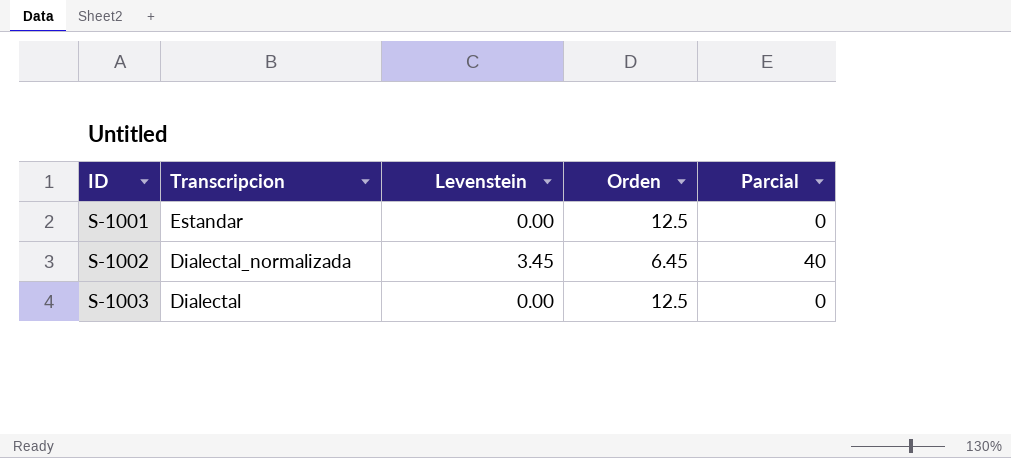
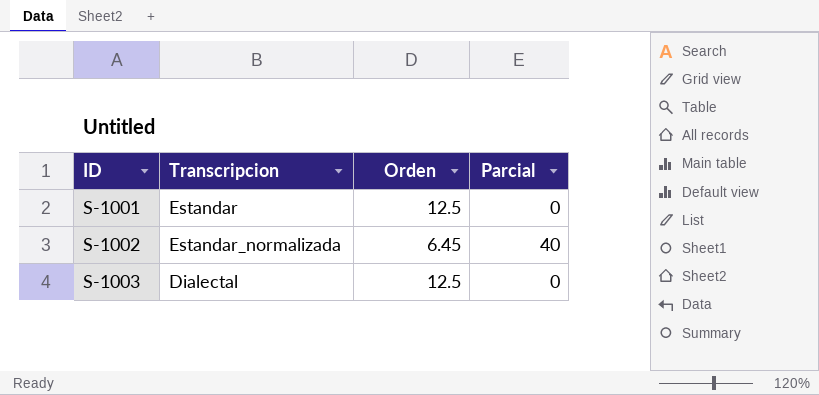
column Levenstein | position: 3 -> none
S-1002 | Transcripcion: Dialectal_normalizada -> Estandar_normalizada

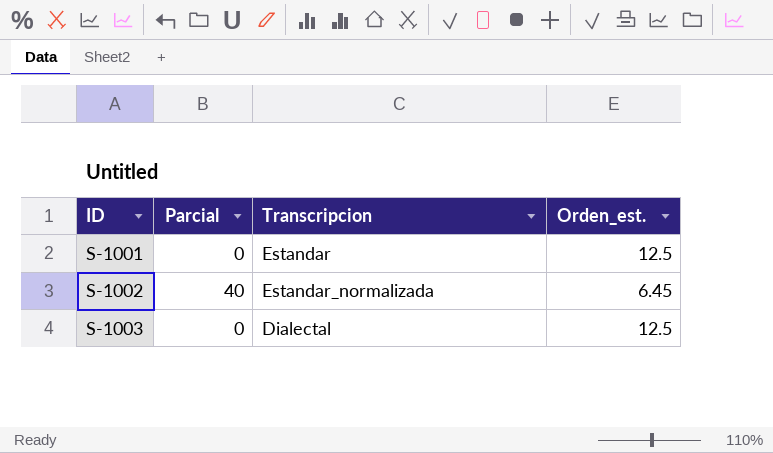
column Parcial | position: 4 -> 2
column name: Orden -> Orden_est.

